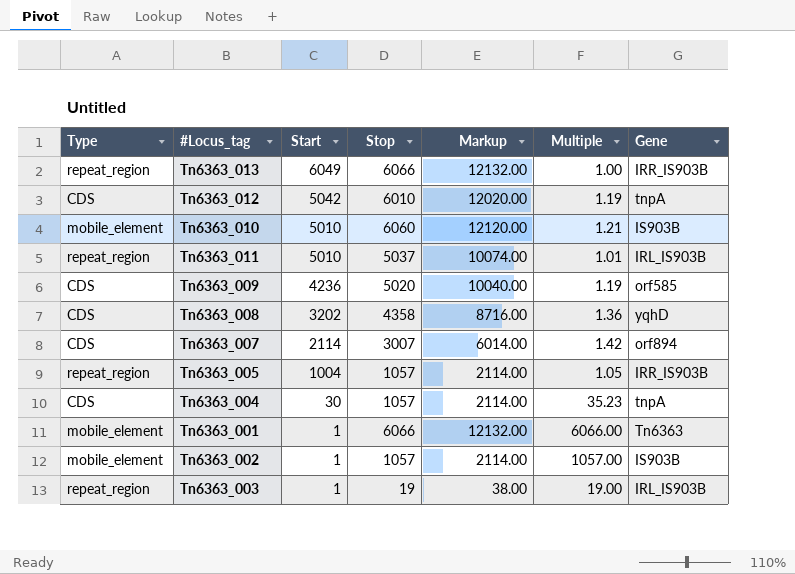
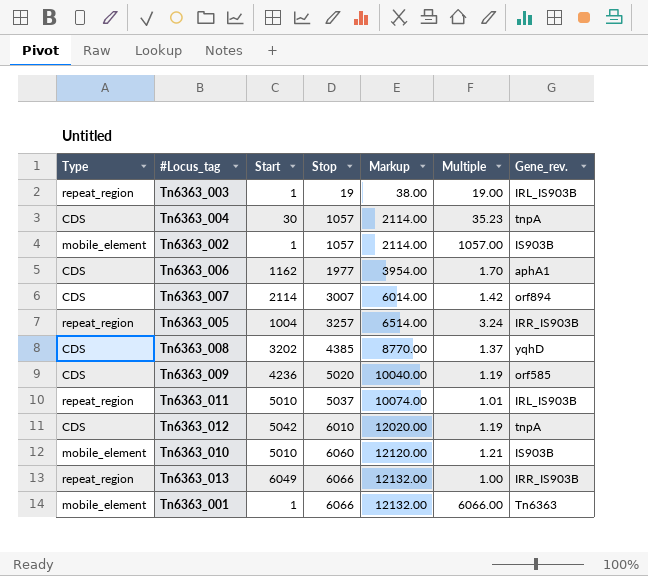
row order: Start descending -> Stop ascending
column name: Gene -> Gene_rev.
row Tn6363_006: none -> CDS | 1162 | 1977 | 3954.00 | 1.70 | aphA1
Tn6363_005 | Stop: 1057 -> 3257
Tn6363_005 | Markup: 2114.00 -> 6514.00
Tn6363_005 | Multiple: 1.05 -> 3.24
Tn6363_008 | Stop: 4358 -> 4385
Tn6363_008 | Markup: 8716.00 -> 8770.00
Tn6363_008 | Multiple: 1.36 -> 1.37

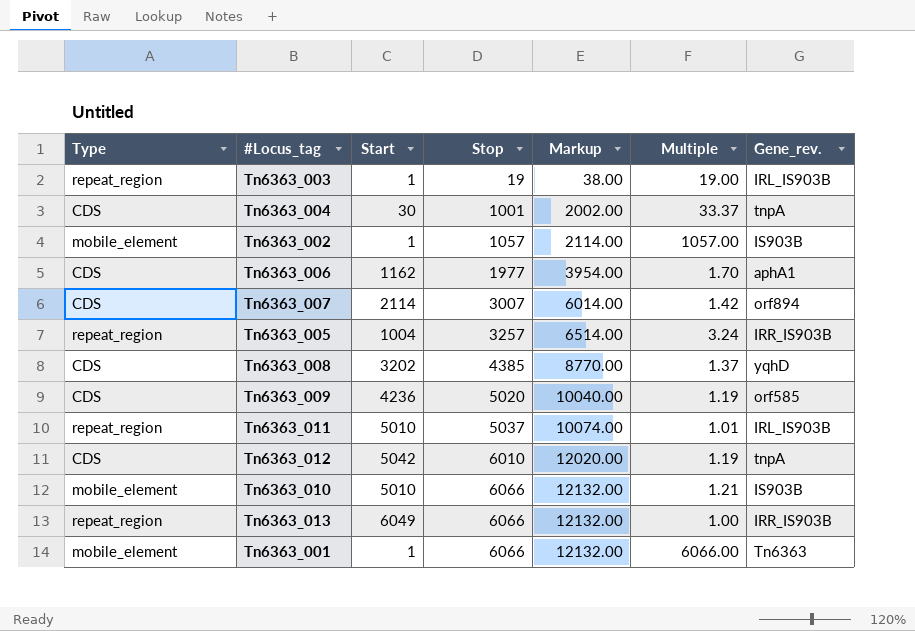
Tn6363_004 | Stop: 1057 -> 1001
Tn6363_004 | Markup: 2114.00 -> 2002.00
Tn6363_004 | Multiple: 35.23 -> 33.37
Tn6363_010 | Stop: 6060 -> 6066
Tn6363_010 | Markup: 12120.00 -> 12132.00

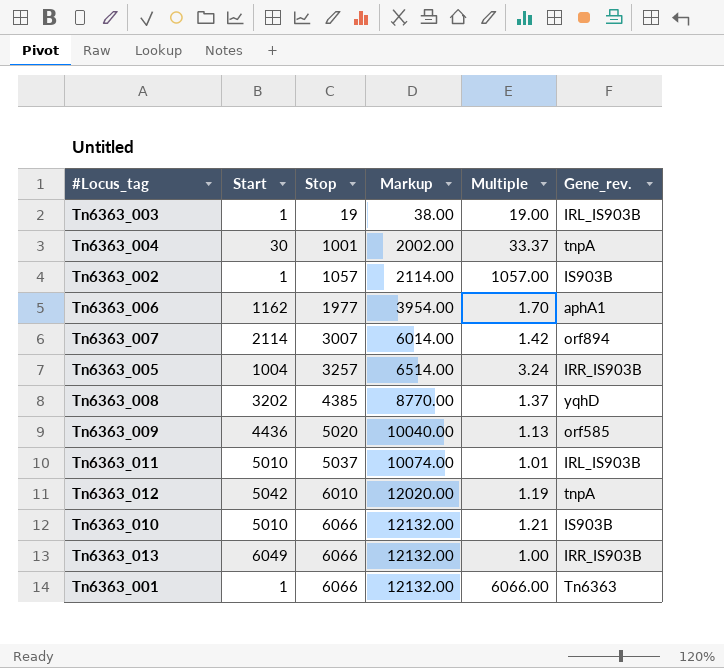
column Type | position: 1 -> none
Tn6363_009 | Start: 4236 -> 4436
Tn6363_009 | Multiple: 1.19 -> 1.13

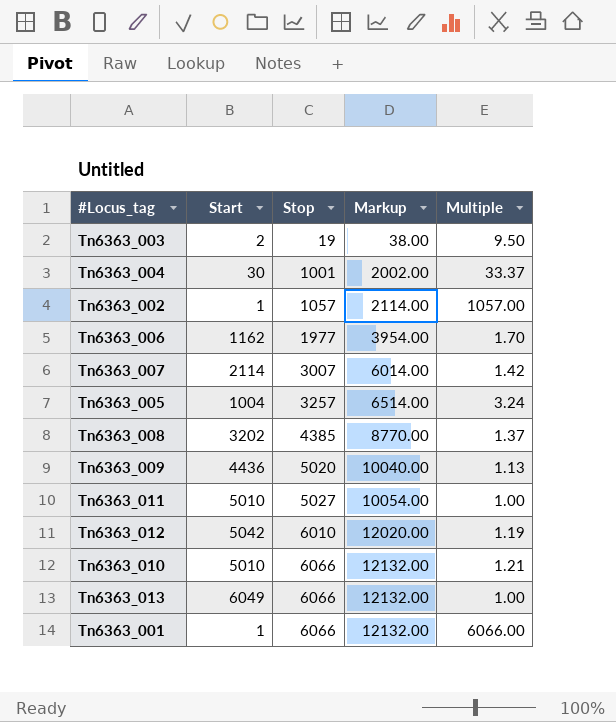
column Gene_rev. | position: 6 -> none
Tn6363_003 | Start: 1 -> 2
Tn6363_003 | Multiple: 19.00 -> 9.50
Tn6363_011 | Stop: 5037 -> 5027
Tn6363_011 | Markup: 10074.00 -> 10054.00
Tn6363_011 | Multiple: 1.01 -> 1.00

